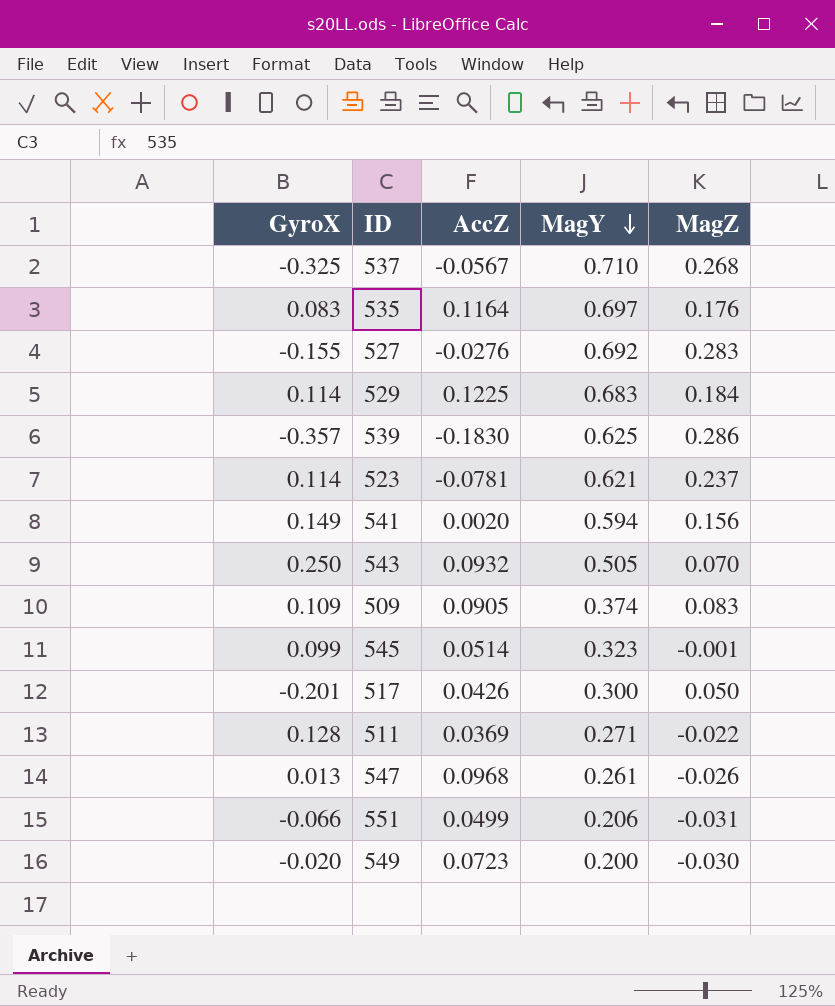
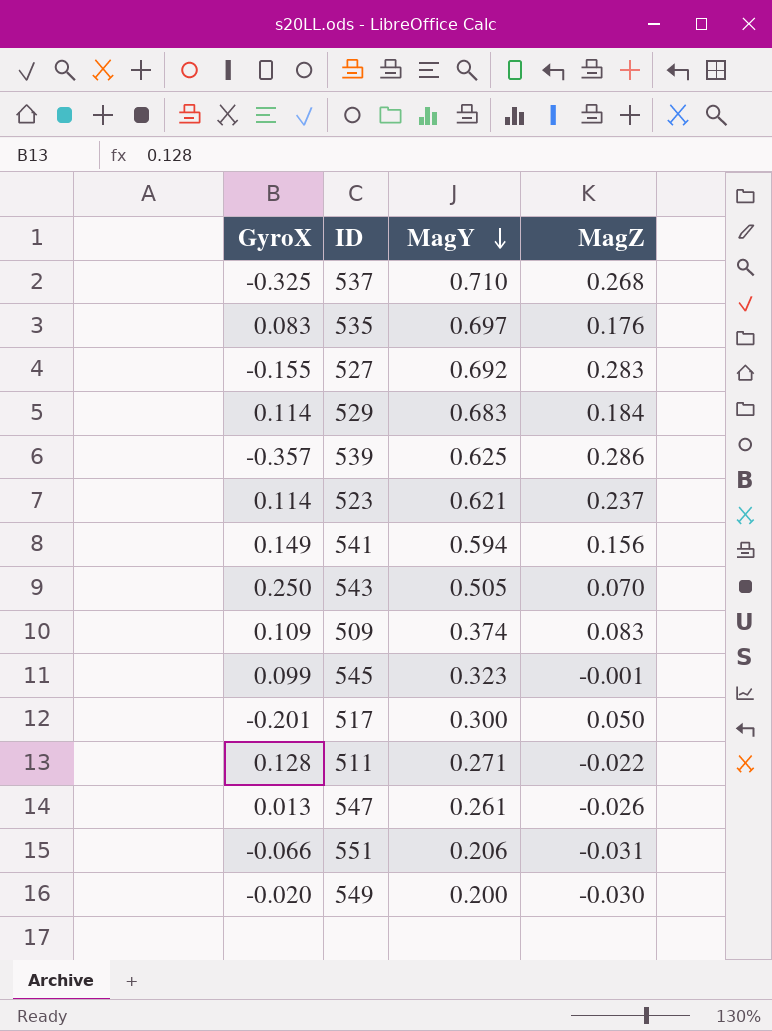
column AccZ | position: 3 -> none

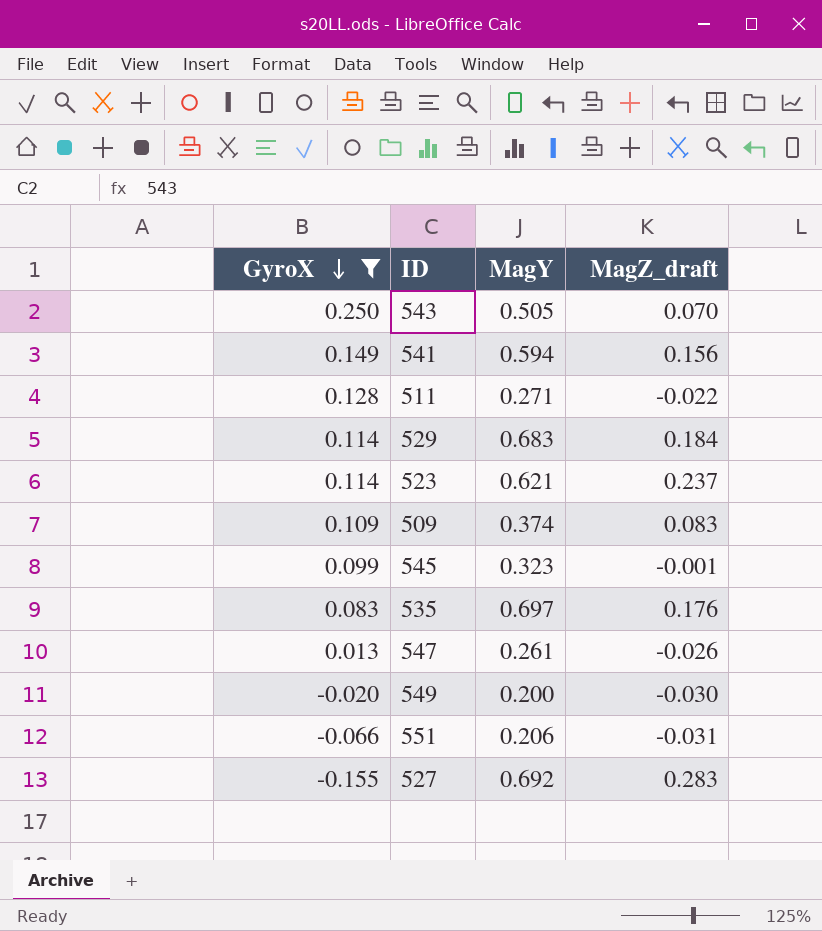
filter: none -> GyroX >= -0.155
row order: MagY descending -> GyroX descending
column name: MagZ -> MagZ_draft

